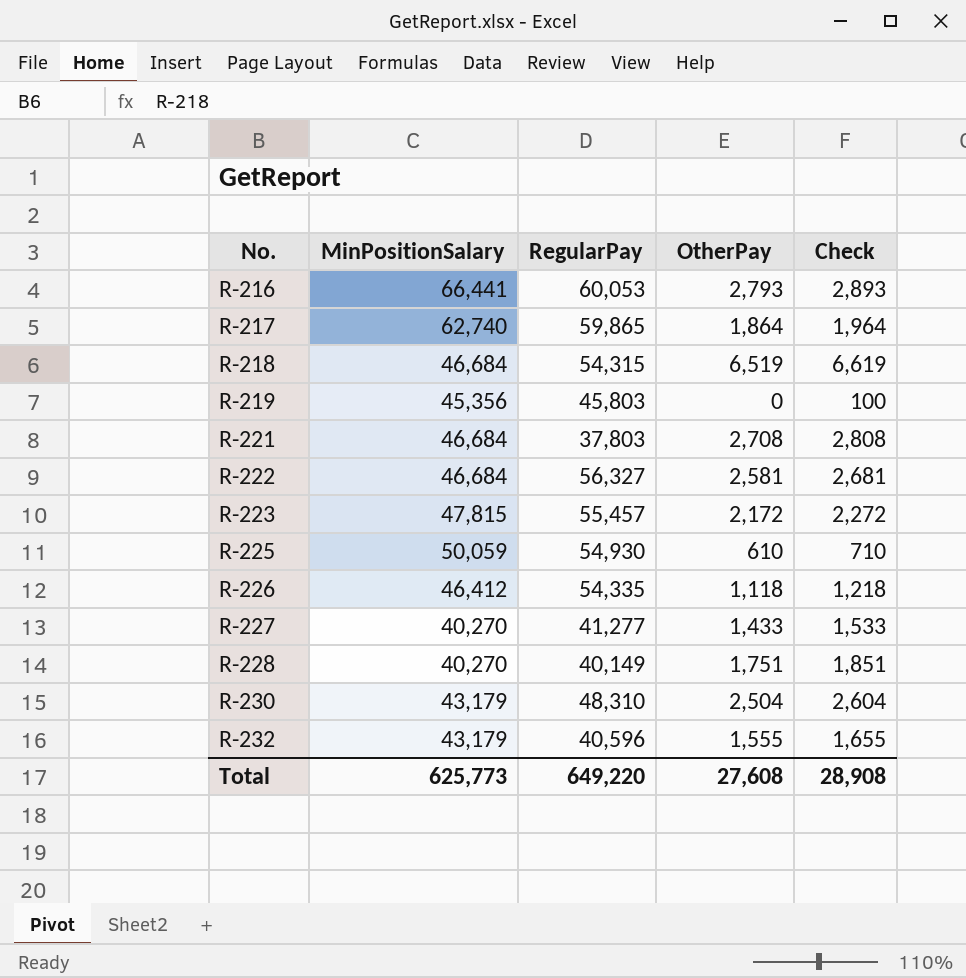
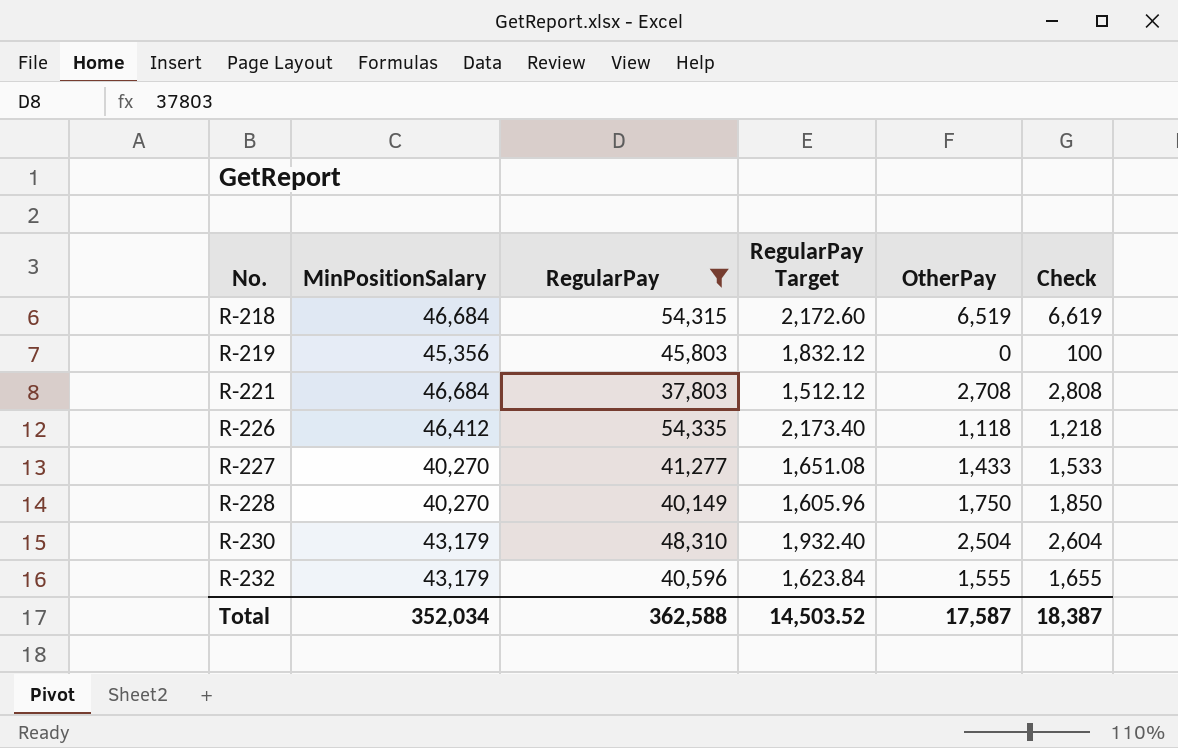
filter: none -> RegularPay <= 54,335
column RegularPay Target | formula: none -> [RegularPay] * 0.04
R-228 | OtherPay: 1,751 -> 1,750
R-228 | Check: 1,851 -> 1,850
Total | MinPositionSalary: 625,773 -> 352,034
Total | RegularPay: 649,220 -> 362,588
Total | OtherPay: 27,608 -> 17,587
Total | Check: 28,908 -> 18,387

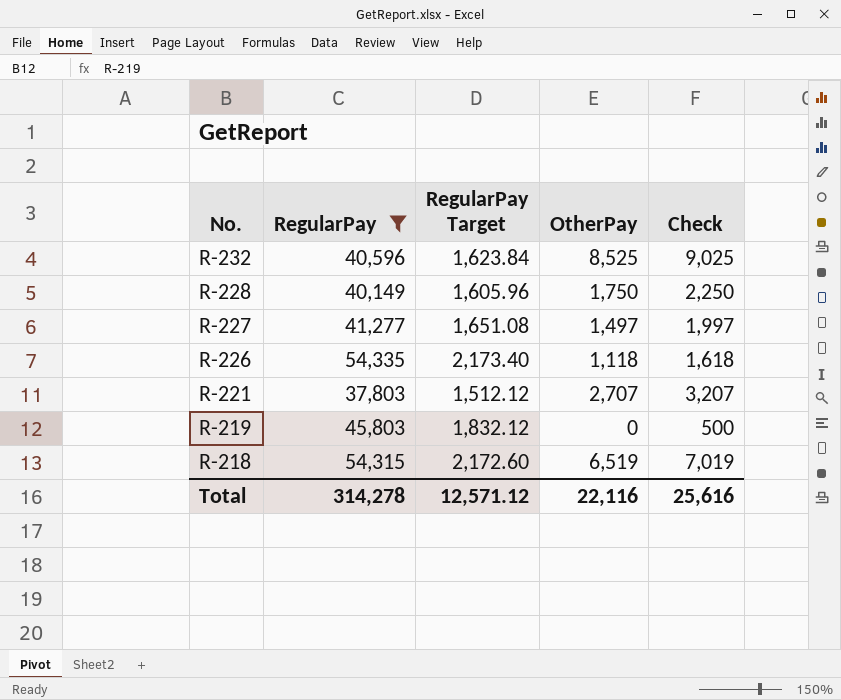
row order: No. ascending -> No. descending
column MinPositionSalary | position: 2 -> none
column Check | formula: [OtherPay] + 100 -> [OtherPay] + 500
row R-230: 43,179 | 48,310 | 1,932.40 | 2,504 | 2,604 -> none
R-232 | OtherPay: 1,555 -> 8,525
R-227 | OtherPay: 1,433 -> 1,497
R-221 | OtherPay: 2,708 -> 2,707
Total | RegularPay: 362,588 -> 314,278
Total | RegularPay Target: 14,503.52 -> 12,571.12
Total | OtherPay: 17,587 -> 22,116
Total | Check: 18,387 -> 25,616

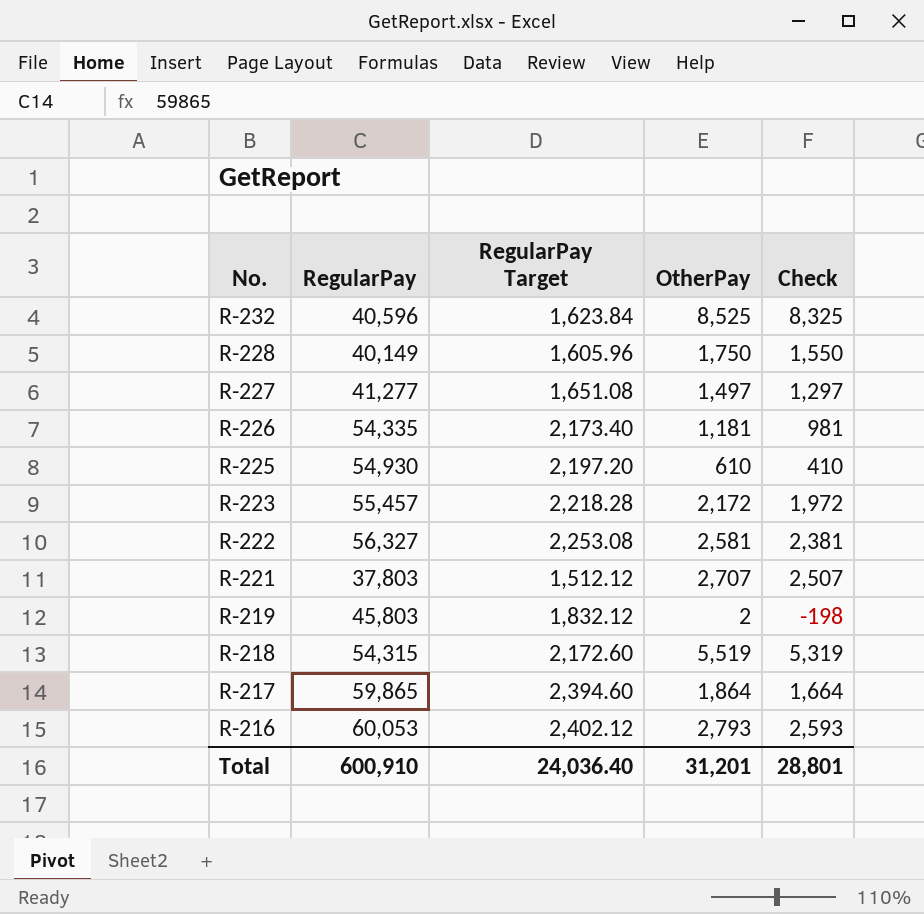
filter: RegularPay <= 54,335 -> none
column Check | formula: [OtherPay] + 500 -> [OtherPay] - 200
R-226 | OtherPay: 1,118 -> 1,181
R-219 | OtherPay: 0 -> 2
R-218 | OtherPay: 6,519 -> 5,519
Total | RegularPay: 314,278 -> 600,910
Total | RegularPay Target: 12,571.12 -> 24,036.40
Total | OtherPay: 22,116 -> 31,201
Total | Check: 25,616 -> 28,801

